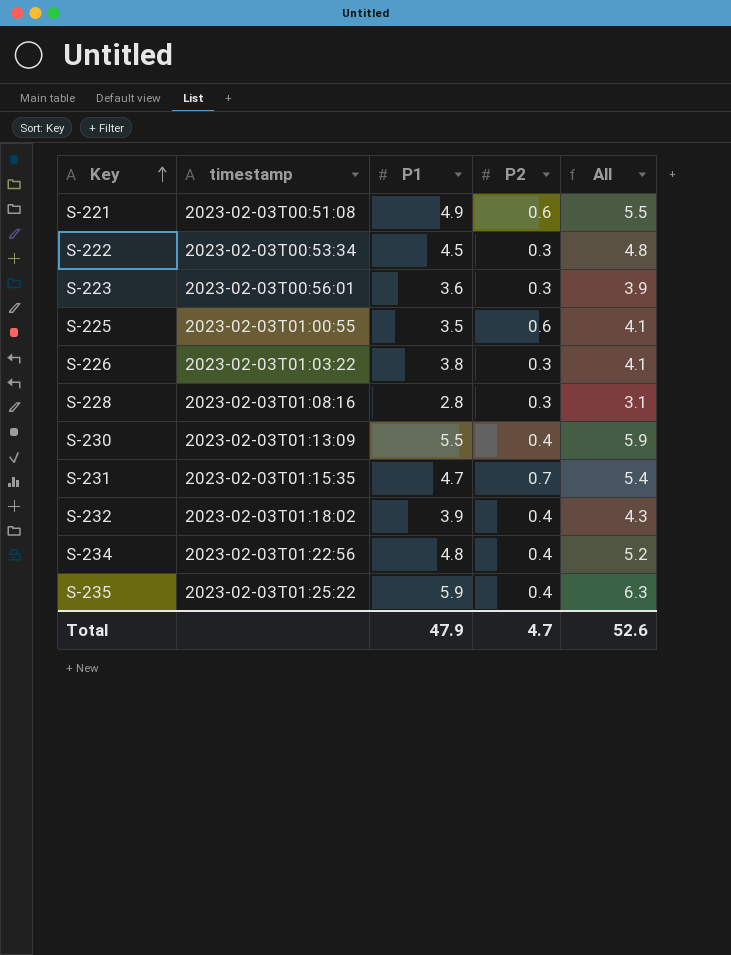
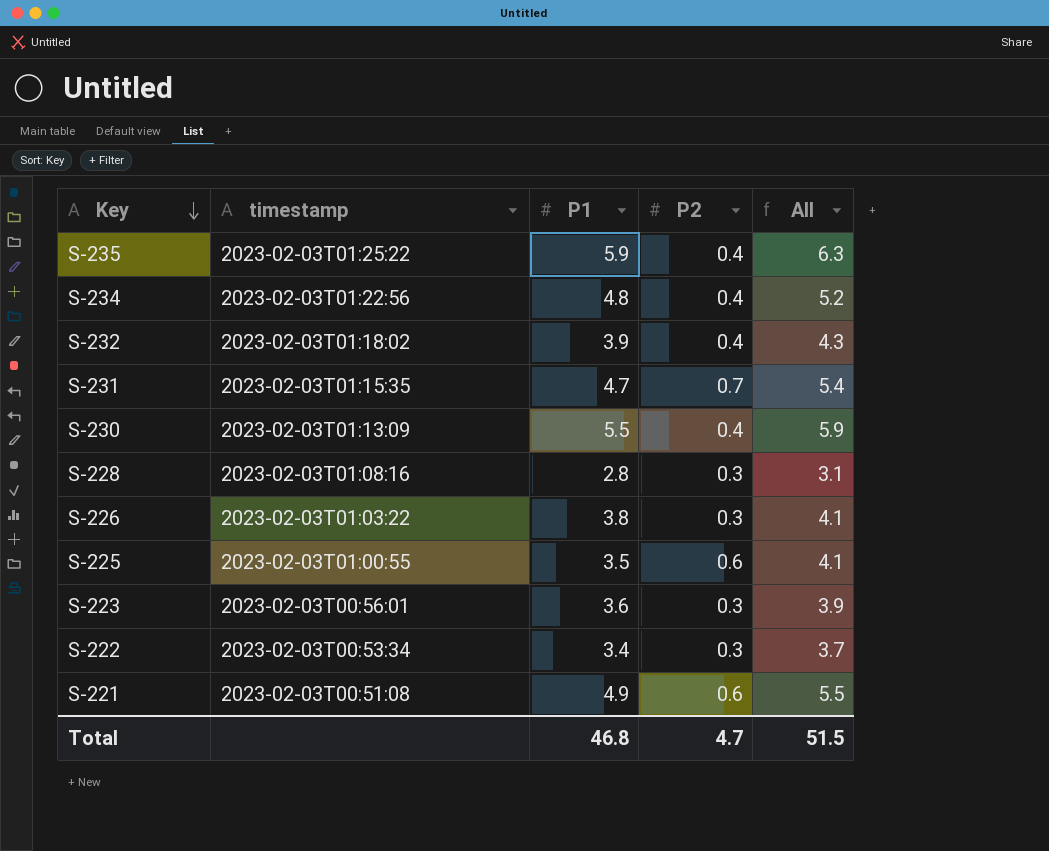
row order: Key ascending -> Key descending
S-222 | P1: 4.5 -> 3.4
S-222 | All: 4.8 -> 3.7
Total | P1: 47.9 -> 46.8
Total | All: 52.6 -> 51.5

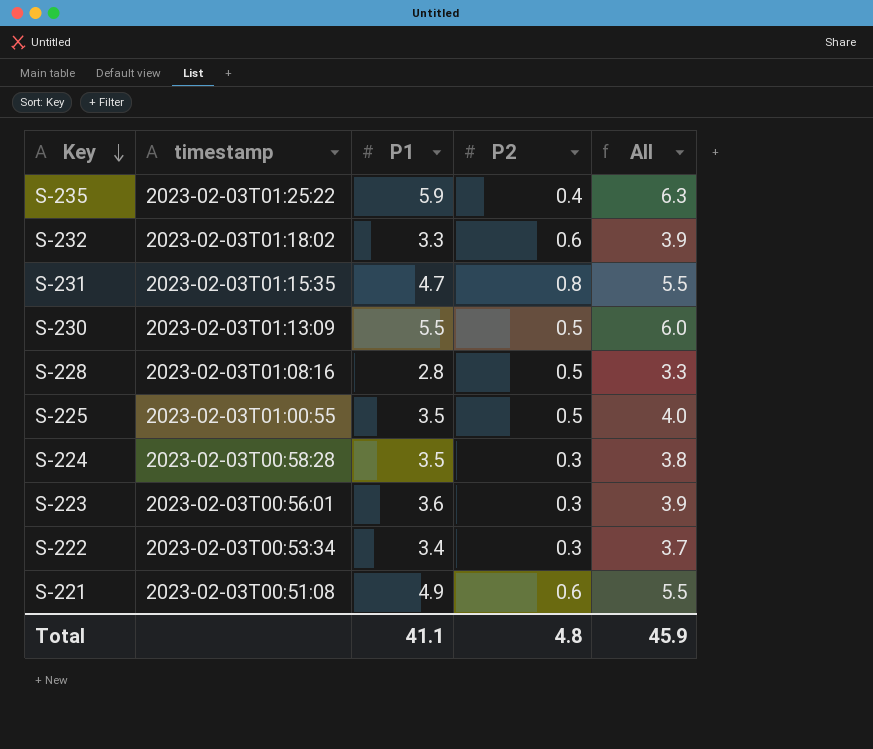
row S-234: 2023-02-03T01:22:56 | 4.8 | 0.4 | 5.2 -> none
row S-226: 2023-02-03T01:03:22 | 3.8 | 0.3 | 4.1 -> none
S-232 | P1: 3.9 -> 3.3
S-232 | P2: 0.4 -> 0.6
S-232 | All: 4.3 -> 3.9
S-231 | P2: 0.7 -> 0.8
S-231 | All: 5.4 -> 5.5
S-230 | P2: 0.4 -> 0.5
S-230 | All: 5.9 -> 6.0
S-228 | P2: 0.3 -> 0.5
S-228 | All: 3.1 -> 3.3
S-225 | P2: 0.6 -> 0.5
S-225 | All: 4.1 -> 4.0
row S-224: none -> 2023-02-03T00:58:28 | 3.5 | 0.3 | 3.8
Total | P1: 46.8 -> 41.1
Total | P2: 4.7 -> 4.8
Total | All: 51.5 -> 45.9

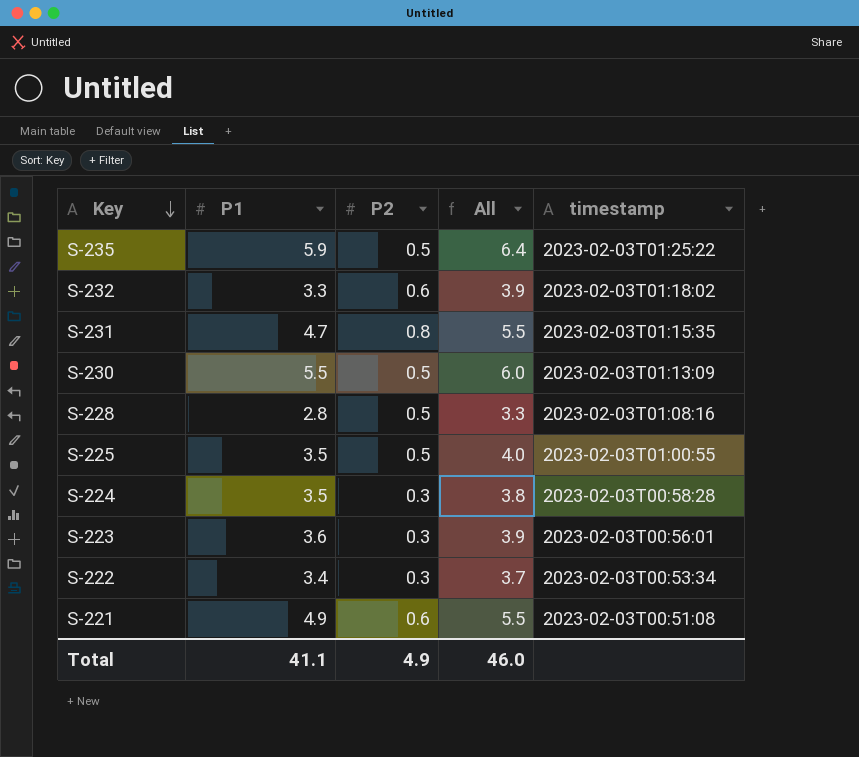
column timestamp | position: 2 -> 5
S-235 | P2: 0.4 -> 0.5
S-235 | All: 6.3 -> 6.4
Total | P2: 4.8 -> 4.9
Total | All: 45.9 -> 46.0

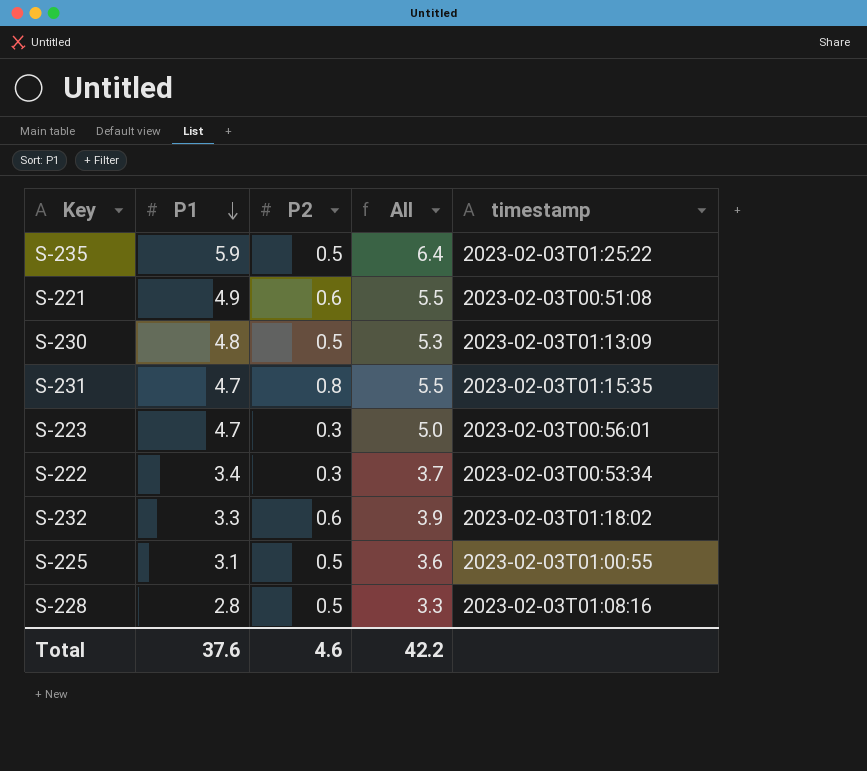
row order: Key descending -> P1 descending
row S-224: 3.5 | 0.3 | 3.8 | 2023-02-03T00:58:28 -> none
S-230 | P1: 5.5 -> 4.8
S-230 | All: 6.0 -> 5.3
S-223 | P1: 3.6 -> 4.7
S-223 | All: 3.9 -> 5.0
S-225 | P1: 3.5 -> 3.1
S-225 | All: 4.0 -> 3.6
Total | P1: 41.1 -> 37.6
Total | P2: 4.9 -> 4.6
Total | All: 46.0 -> 42.2

